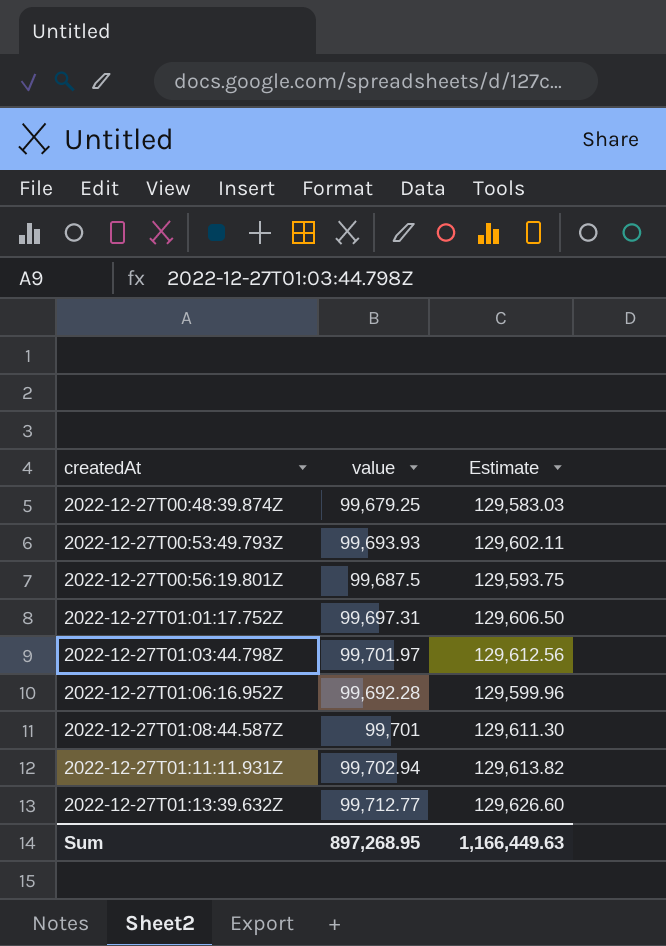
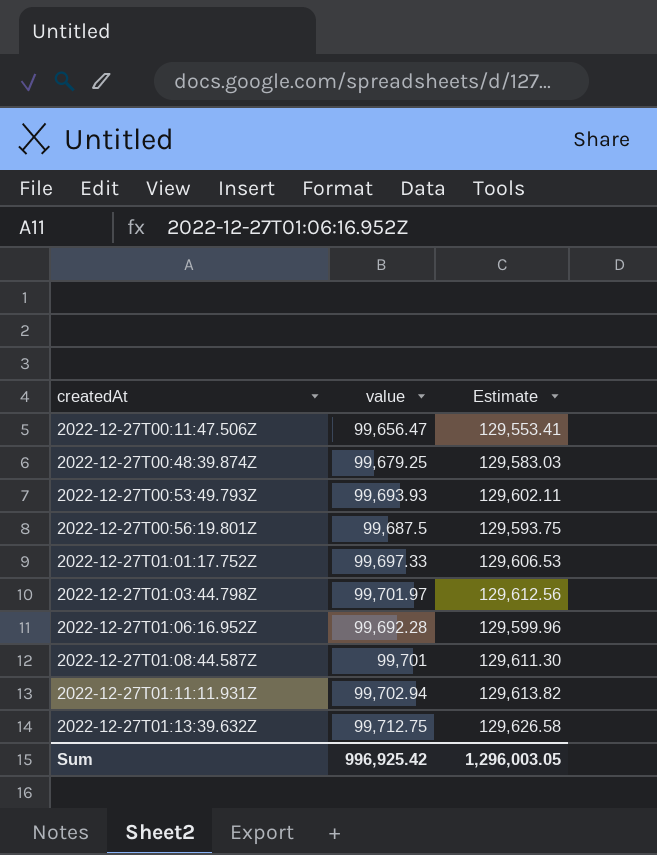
row 2022-12-27T00:11:47.506Z: none -> 99,656.47 | 129,553.41
2022-12-27T01:01:17.752Z | value: 99,697.31 -> 99,697.33
2022-12-27T01:01:17.752Z | Estimate: 129,606.50 -> 129,606.53
2022-12-27T01:13:39.632Z | value: 99,712.77 -> 99,712.75
2022-12-27T01:13:39.632Z | Estimate: 129,626.60 -> 129,626.58
Sum | value: 897,268.95 -> 996,925.42
Sum | Estimate: 1,166,449.63 -> 1,296,003.05

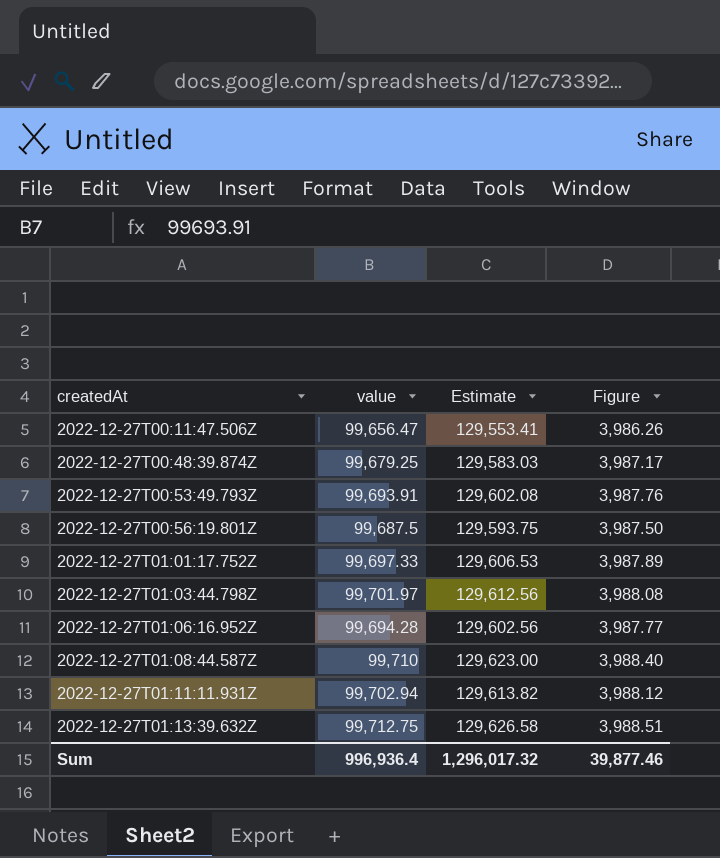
column Figure | formula: none -> [value] * 0.04
2022-12-27T00:53:49.793Z | value: 99,693.93 -> 99,693.91
2022-12-27T00:53:49.793Z | Estimate: 129,602.11 -> 129,602.08
2022-12-27T01:06:16.952Z | value: 99,692.28 -> 99,694.28
2022-12-27T01:06:16.952Z | Estimate: 129,599.96 -> 129,602.56
2022-12-27T01:08:44.587Z | value: 99,701 -> 99,710
2022-12-27T01:08:44.587Z | Estimate: 129,611.30 -> 129,623.00
Sum | value: 996,925.42 -> 996,936.4
Sum | Estimate: 1,296,003.05 -> 1,296,017.32

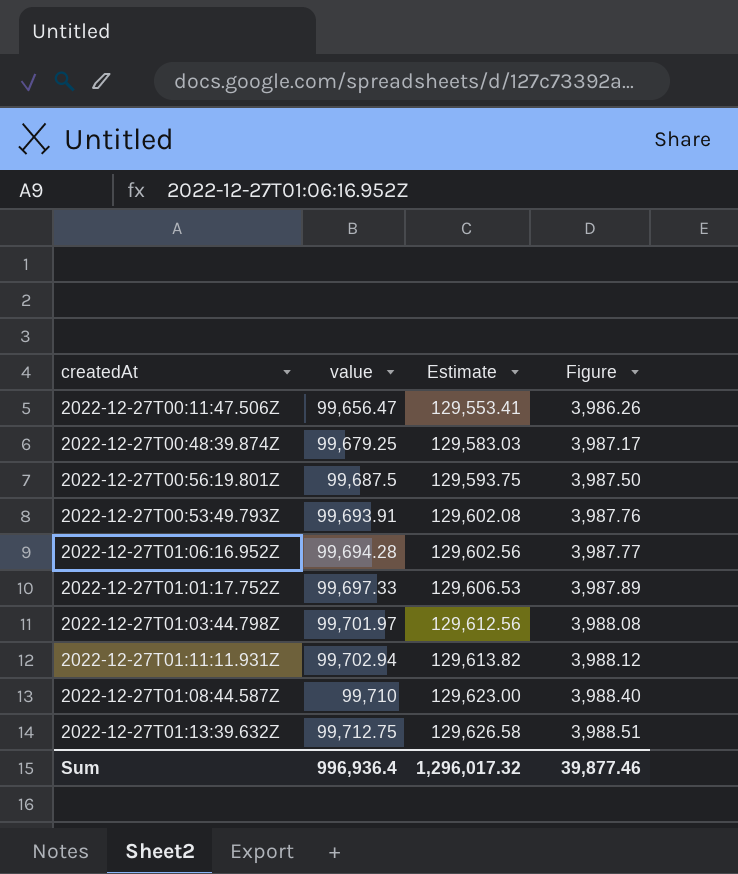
row order: createdAt ascending -> value ascending

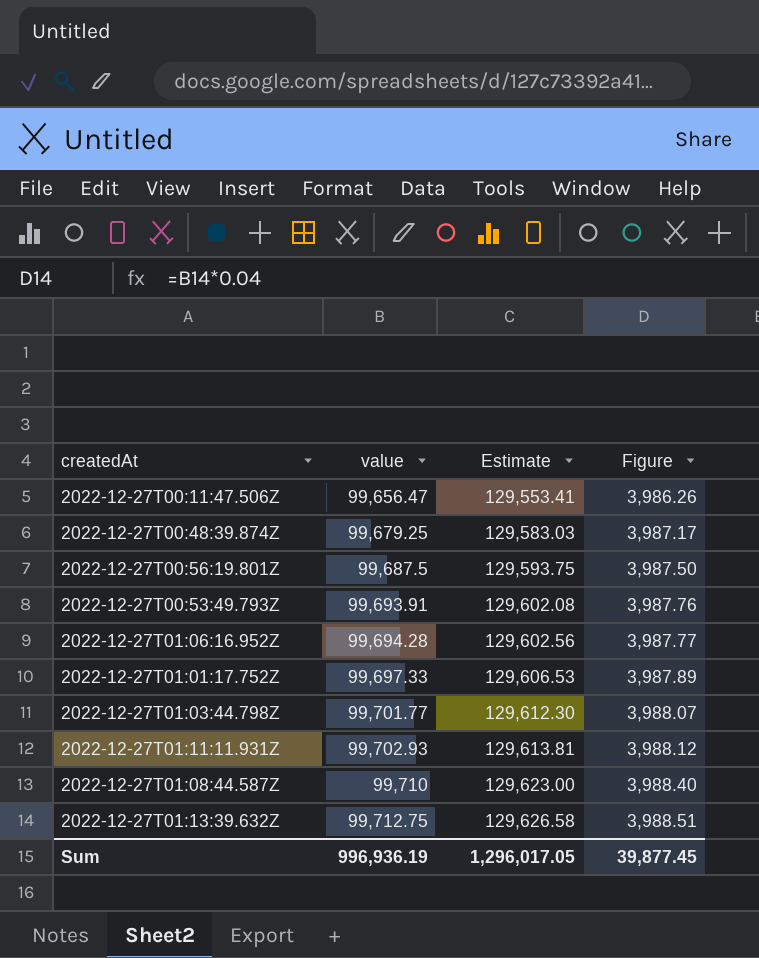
2022-12-27T01:03:44.798Z | value: 99,701.97 -> 99,701.77
2022-12-27T01:03:44.798Z | Estimate: 129,612.56 -> 129,612.30
2022-12-27T01:03:44.798Z | Figure: 3,988.08 -> 3,988.07
2022-12-27T01:11:11.931Z | value: 99,702.94 -> 99,702.93
2022-12-27T01:11:11.931Z | Estimate: 129,613.82 -> 129,613.81
Sum | value: 996,936.4 -> 996,936.19
Sum | Estimate: 1,296,017.32 -> 1,296,017.05
Sum | Figure: 39,877.46 -> 39,877.45

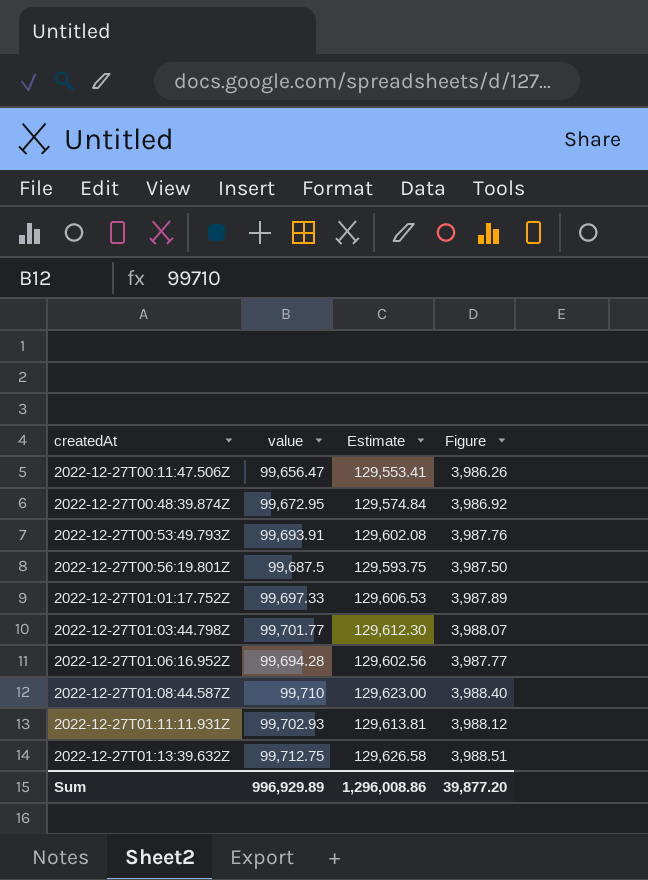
row order: value ascending -> createdAt ascending
2022-12-27T00:48:39.874Z | value: 99,679.25 -> 99,672.95
2022-12-27T00:48:39.874Z | Estimate: 129,583.03 -> 129,574.84
2022-12-27T00:48:39.874Z | Figure: 3,987.17 -> 3,986.92
Sum | value: 996,936.19 -> 996,929.89
Sum | Estimate: 1,296,017.05 -> 1,296,008.86
Sum | Figure: 39,877.45 -> 39,877.20

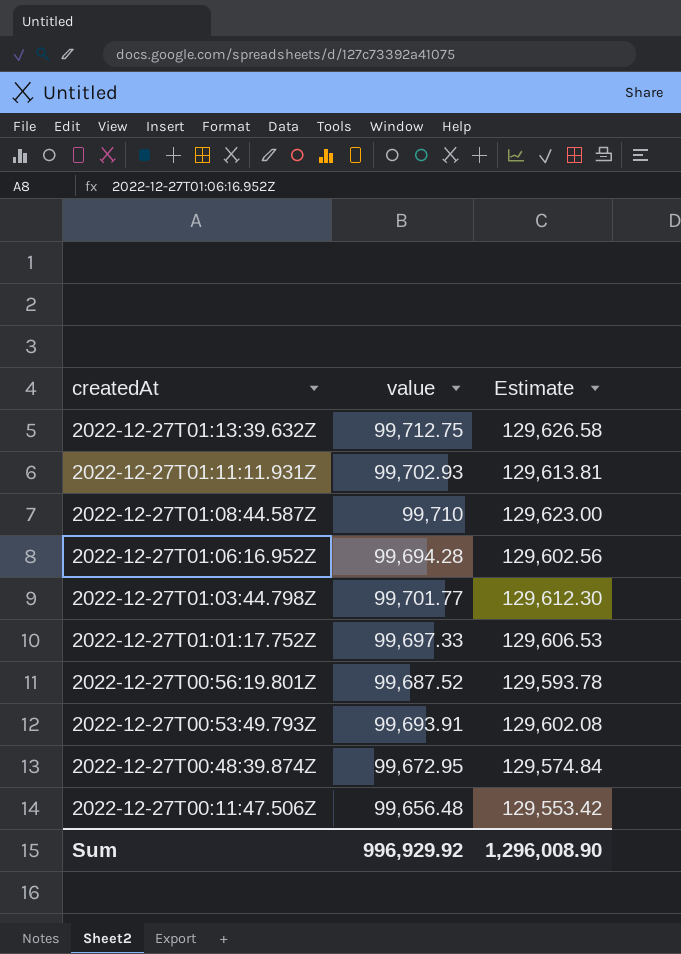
row order: createdAt ascending -> createdAt descending
column Figure | formula: [value] * 0.04 -> none
2022-12-27T00:56:19.801Z | value: 99,687.5 -> 99,687.52
2022-12-27T00:56:19.801Z | Estimate: 129,593.75 -> 129,593.78
2022-12-27T00:11:47.506Z | value: 99,656.47 -> 99,656.48
2022-12-27T00:11:47.506Z | Estimate: 129,553.41 -> 129,553.42
Sum | value: 996,929.89 -> 996,929.92
Sum | Estimate: 1,296,008.86 -> 1,296,008.90

